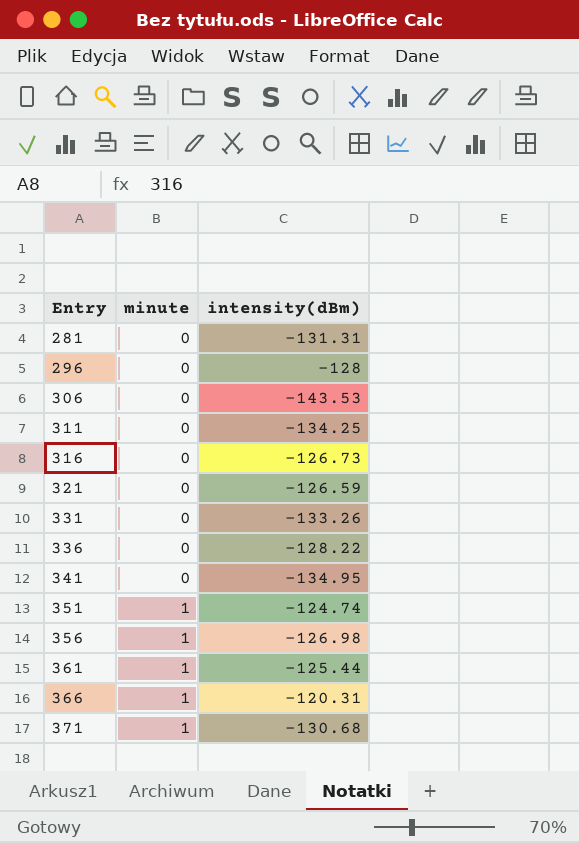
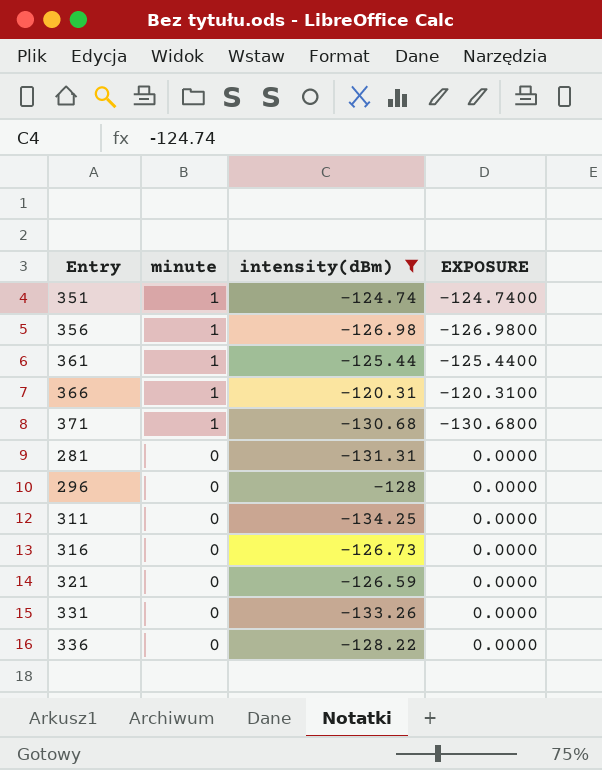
filter: none -> intensity(dBm) >= -134.25
row order: Entry ascending -> minute descending
column EXPOSURE | formula: none -> [minute] * [intensity(dBm)]

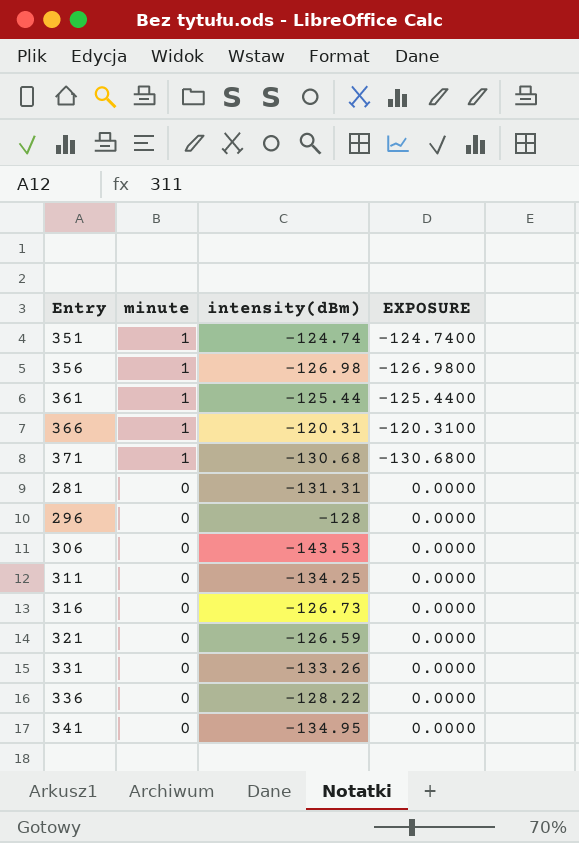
filter: intensity(dBm) >= -134.25 -> none

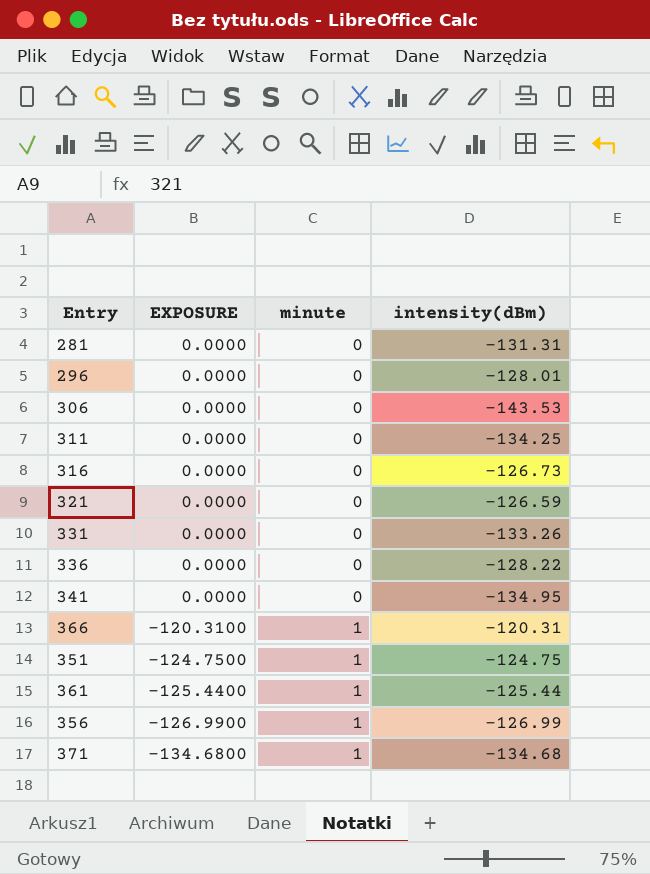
row order: minute descending -> EXPOSURE descending
column EXPOSURE | position: 4 -> 2
296 | intensity(dBm): -128 -> -128.01
351 | EXPOSURE: -124.7400 -> -124.7500
351 | intensity(dBm): -124.74 -> -124.75
356 | EXPOSURE: -126.9800 -> -126.9900
356 | intensity(dBm): -126.98 -> -126.99
371 | EXPOSURE: -130.6800 -> -134.6800
371 | intensity(dBm): -130.68 -> -134.68

